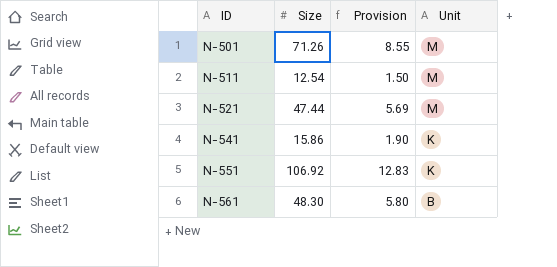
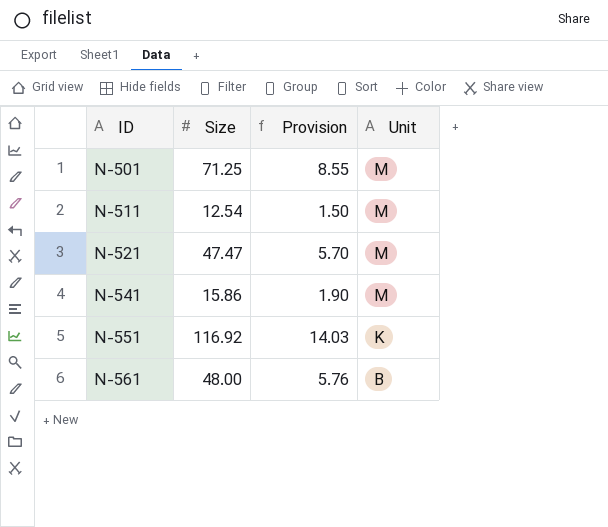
N-501 | Size: 71.26 -> 71.25
N-521 | Size: 47.44 -> 47.47
N-521 | Provision: 5.69 -> 5.70
N-541 | Unit: K -> M
N-551 | Size: 106.92 -> 116.92
N-551 | Provision: 12.83 -> 14.03
N-561 | Size: 48.30 -> 48.00
N-561 | Provision: 5.80 -> 5.76

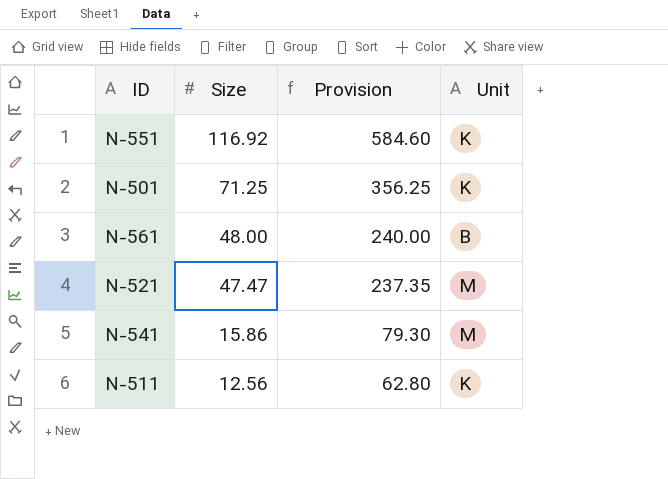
row order: ID ascending -> Size descending
column Provision | formula: [Size] * 0.12 -> [Size] * 5
N-501 | Unit: M -> K
N-511 | Size: 12.54 -> 12.56
N-511 | Unit: M -> K

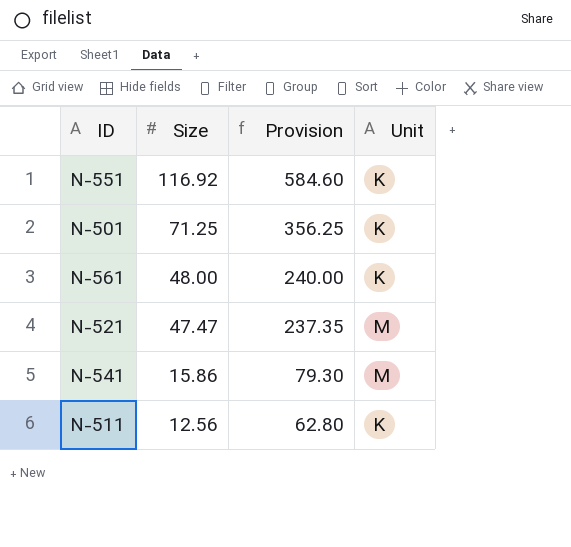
N-561 | Unit: B -> K

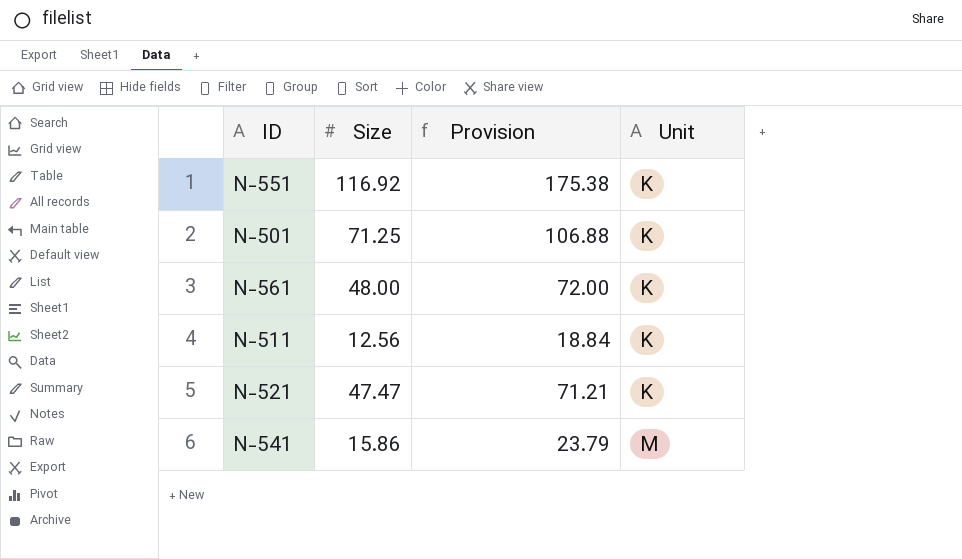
row order: Size descending -> Unit ascending
column Provision | formula: [Size] * 5 -> [Size] * 1.5
N-521 | Unit: M -> K

